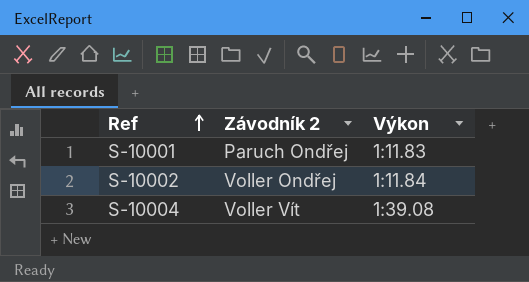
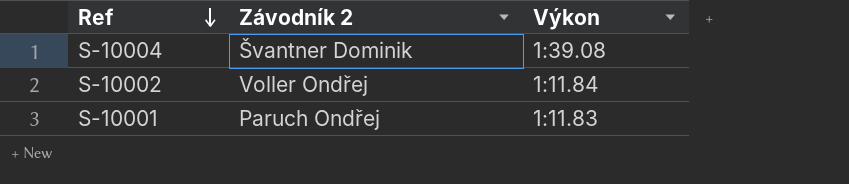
row order: Ref ascending -> Ref descending
S-10004 | Závodník 2: Voller Vít -> Švantner Dominik

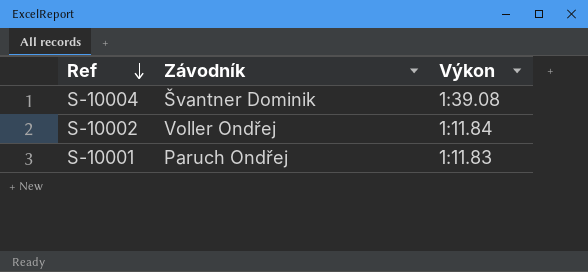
column name: Závodník 2 -> Závodník

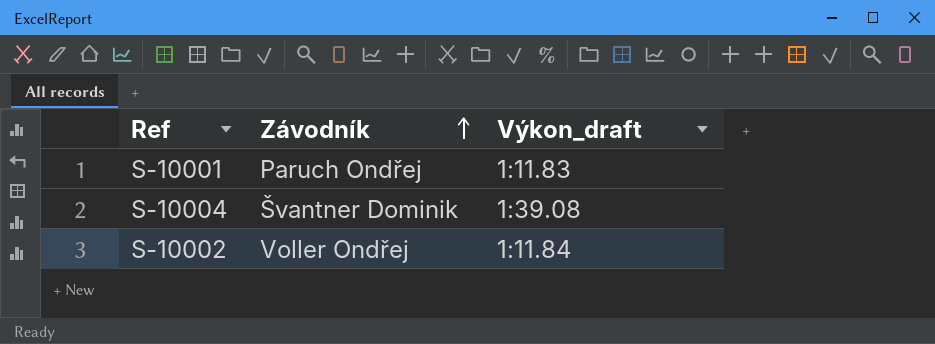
row order: Ref descending -> Závodník ascending
column name: Výkon -> Výkon_draft

